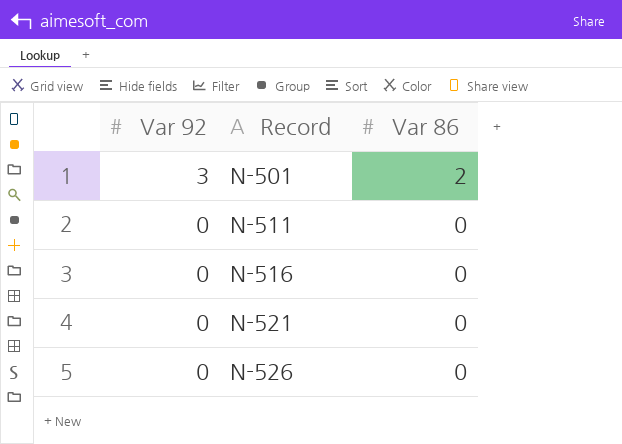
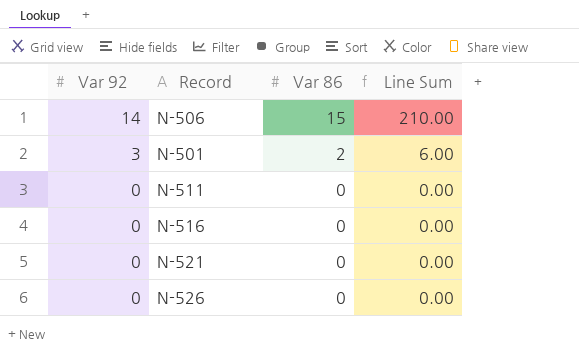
column Line Sum | formula: none -> [Var 92] * [Var 86]
row N-506: none -> 14 | 15 | 210.00

